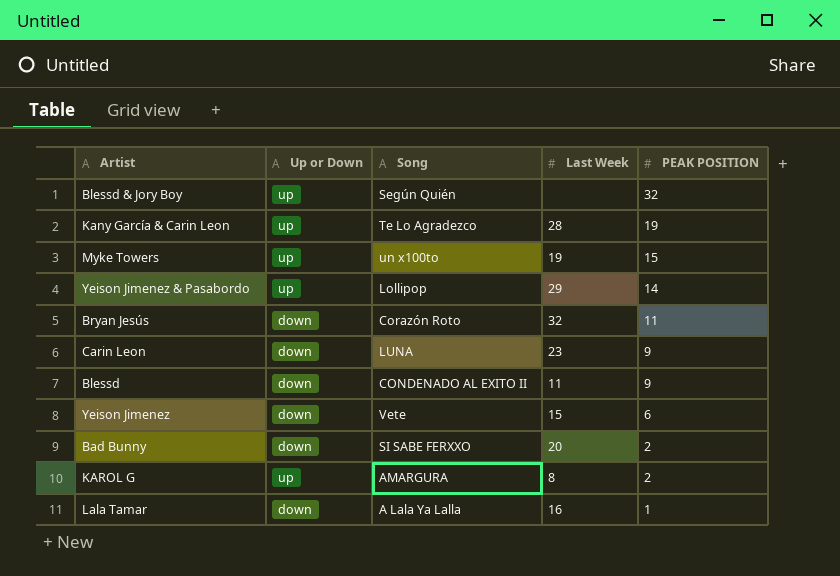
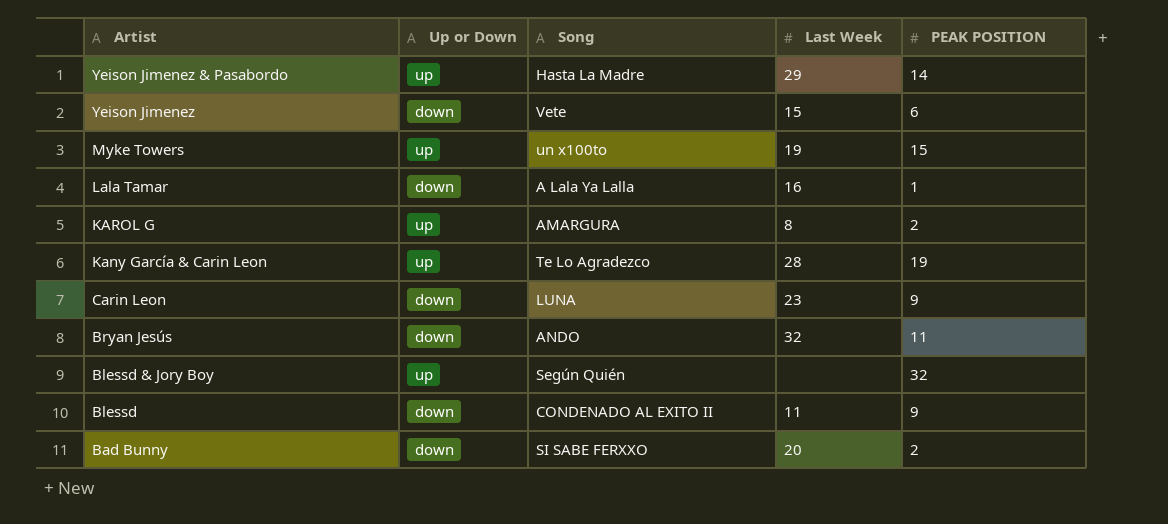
row order: PEAK POSITION descending -> Artist descending
Yeison Jimenez & Pasabordo | Song: Lollipop -> Hasta La Madre
Bryan Jesús | Song: Corazón Roto -> ANDO

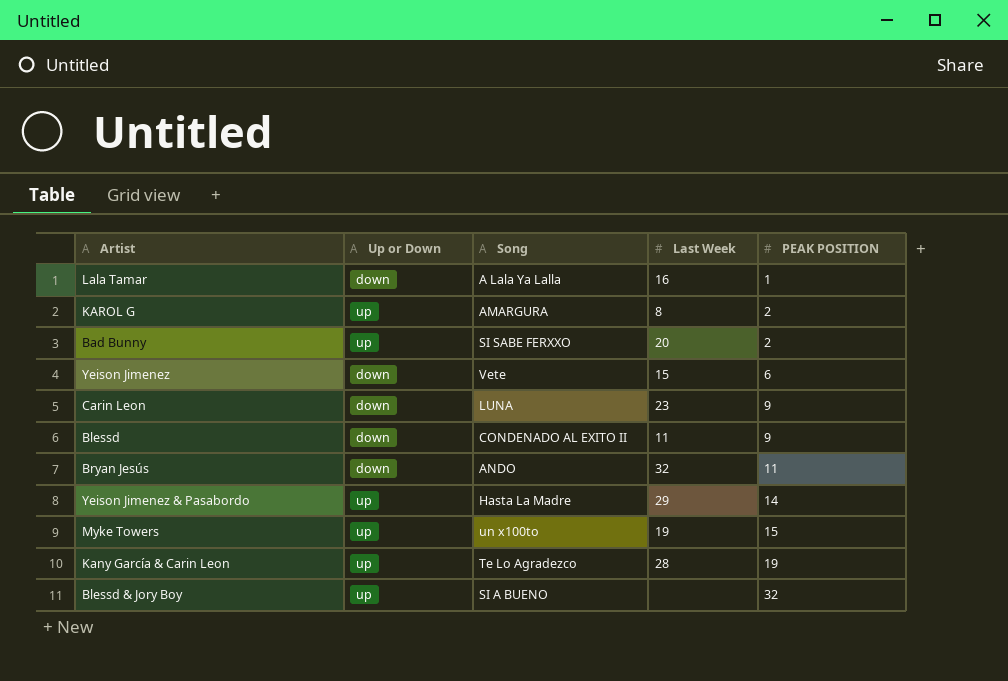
row order: Artist descending -> PEAK POSITION ascending
Bad Bunny | Up or Down: down -> up
Blessd & Jory Boy | Song: Según Quién -> SI A BUENO

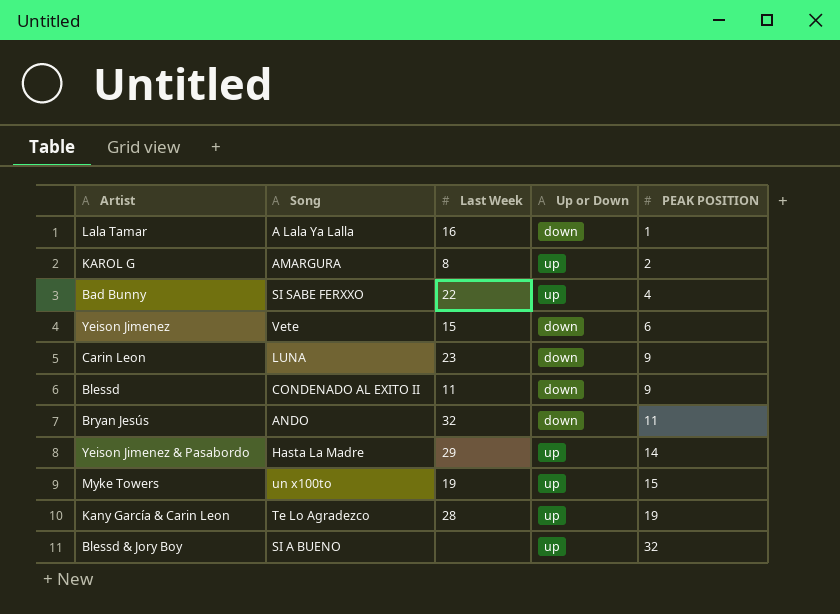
column Up or Down | position: 2 -> 4
Bad Bunny | Last Week: 20 -> 22
Bad Bunny | PEAK POSITION: 2 -> 4

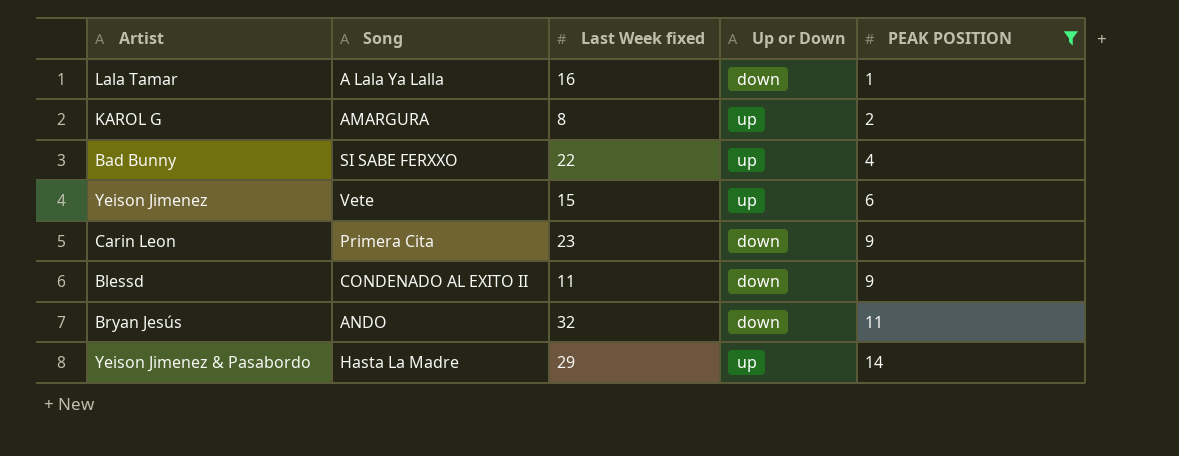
filter: none -> PEAK POSITION <= 14
column name: Last Week -> Last Week fixed
Yeison Jimenez | Up or Down: down -> up
Carin Leon | Song: LUNA -> Primera Cita

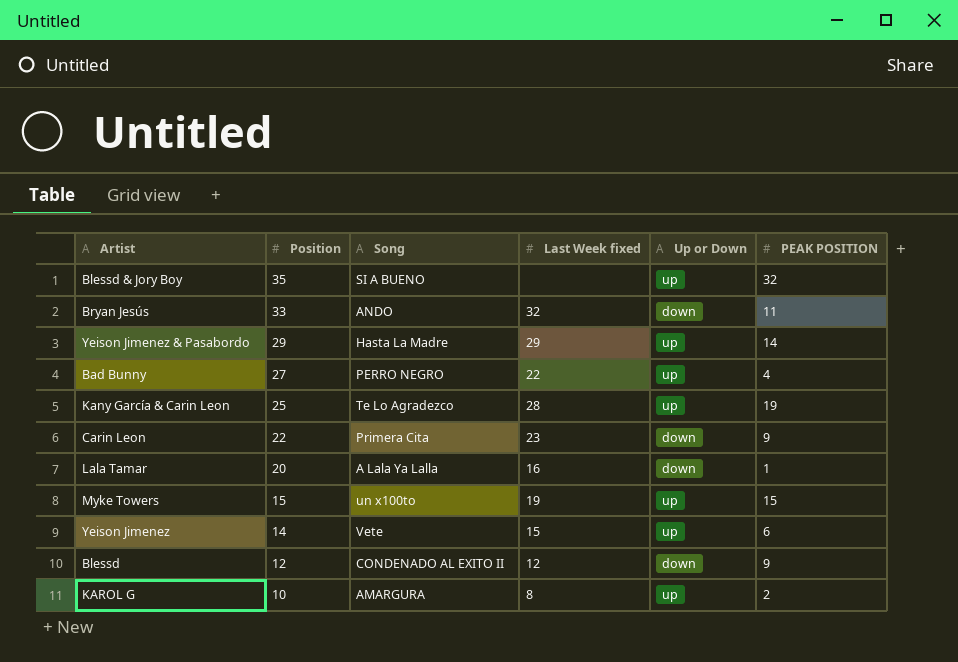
filter: PEAK POSITION <= 14 -> none
row order: PEAK POSITION ascending -> Position descending
column Position | position: none -> 2
Bad Bunny | Song: SI SABE FERXXO -> PERRO NEGRO
Blessd | Last Week fixed: 11 -> 12

